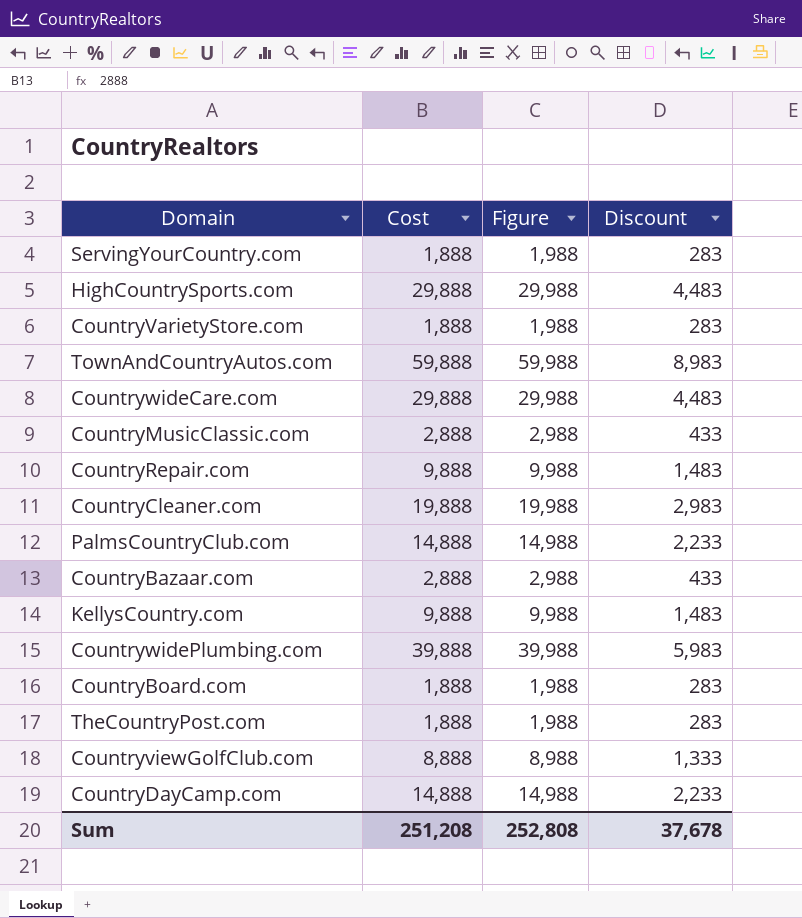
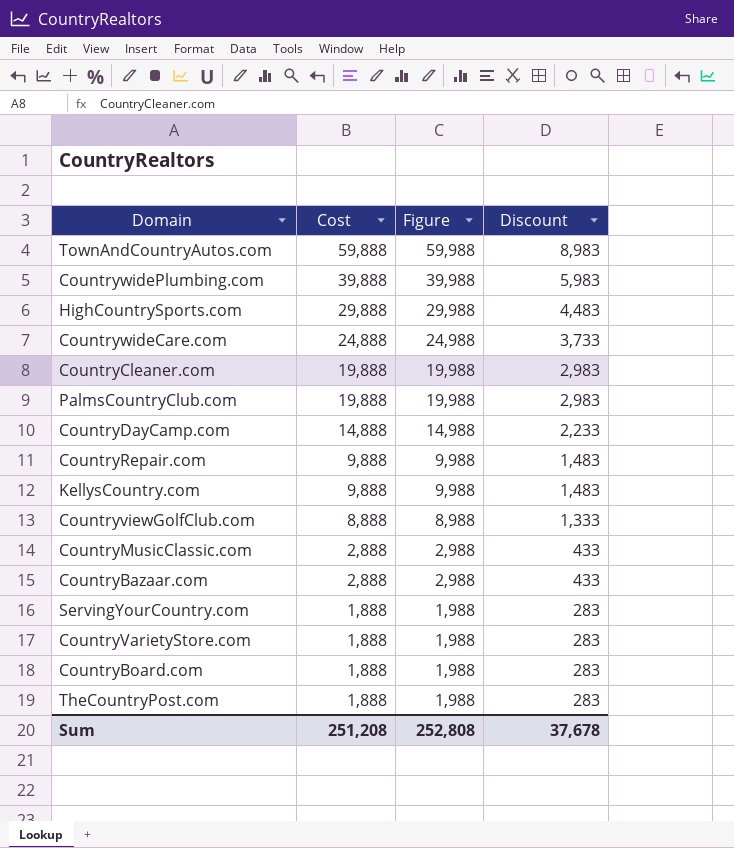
row order: none -> Cost descending
CountrywideCare.com | Cost: 29,888 -> 24,888
CountrywideCare.com | Figure: 29,988 -> 24,988
CountrywideCare.com | Discount: 4,483 -> 3,733
PalmsCountryClub.com | Cost: 14,888 -> 19,888
PalmsCountryClub.com | Figure: 14,988 -> 19,988
PalmsCountryClub.com | Discount: 2,233 -> 2,983

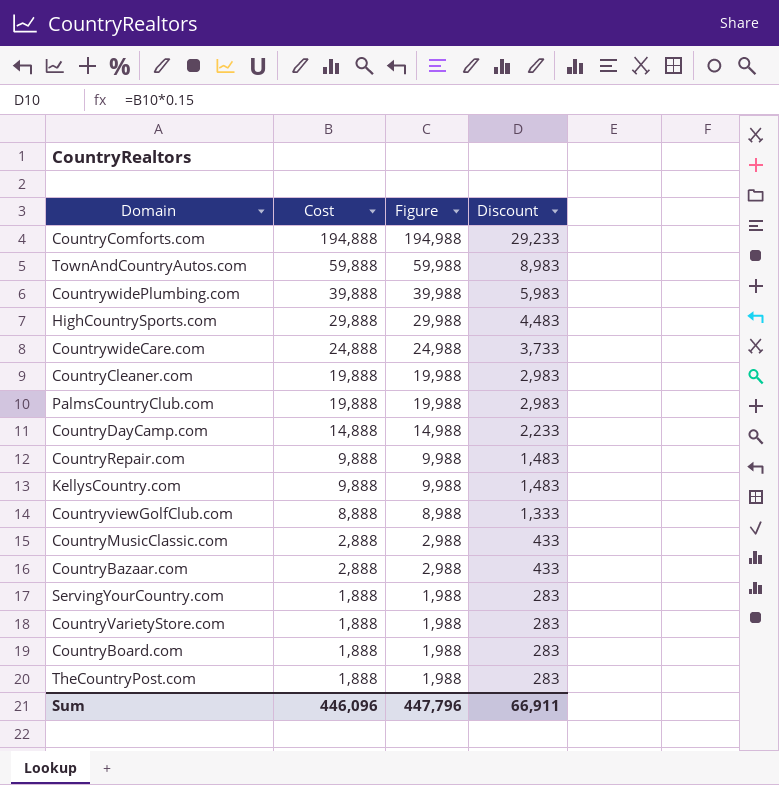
row CountryComforts.com: none -> 194,888 | 194,988 | 29,233
Sum | Cost: 251,208 -> 446,096
Sum | Figure: 252,808 -> 447,796
Sum | Discount: 37,678 -> 66,911

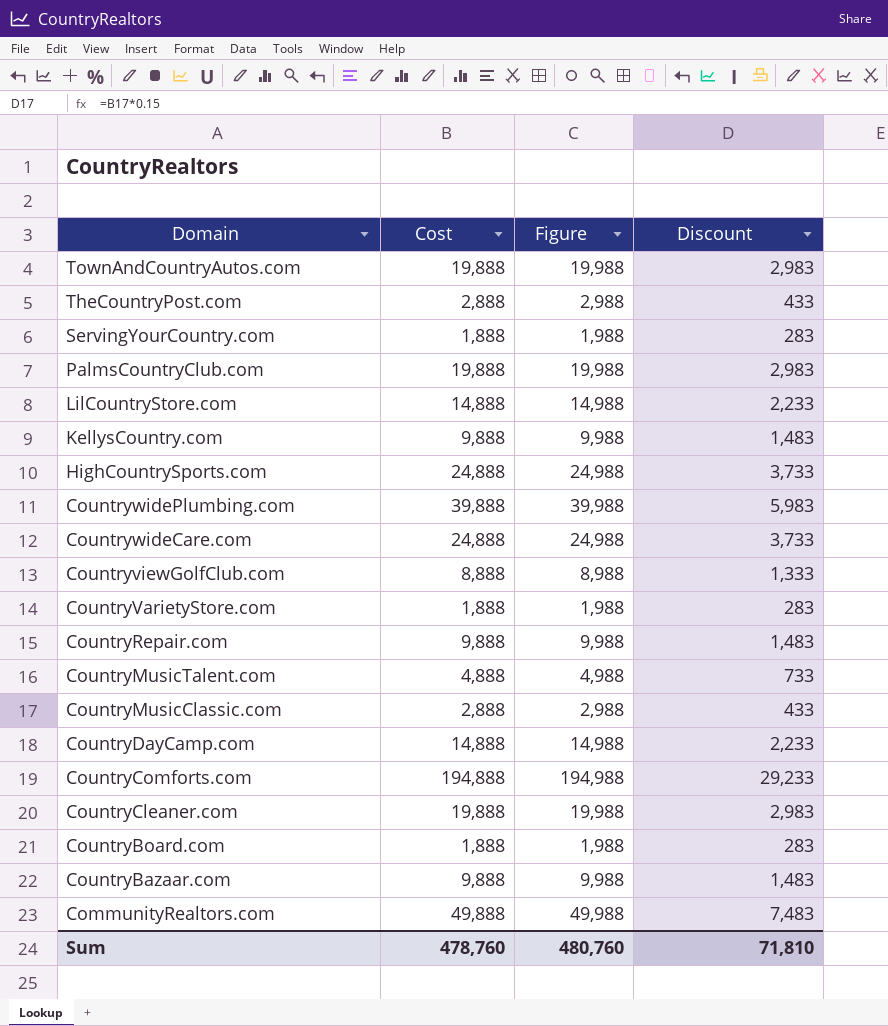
row order: Cost descending -> Domain descending
TownAndCountryAutos.com | Cost: 59,888 -> 19,888
TownAndCountryAutos.com | Figure: 59,988 -> 19,988
TownAndCountryAutos.com | Discount: 8,983 -> 2,983
TheCountryPost.com | Cost: 1,888 -> 2,888
TheCountryPost.com | Figure: 1,988 -> 2,988
TheCountryPost.com | Discount: 283 -> 433
row LilCountryStore.com: none -> 14,888 | 14,988 | 2,233
HighCountrySports.com | Cost: 29,888 -> 24,888
HighCountrySports.com | Figure: 29,988 -> 24,988
HighCountrySports.com | Discount: 4,483 -> 3,733
row CountryMusicTalent.com: none -> 4,888 | 4,988 | 733
CountryBazaar.com | Cost: 2,888 -> 9,888
CountryBazaar.com | Figure: 2,988 -> 9,988
CountryBazaar.com | Discount: 433 -> 1,483
row CommunityRealtors.com: none -> 49,888 | 49,988 | 7,483
Sum | Cost: 446,096 -> 478,760
Sum | Figure: 447,796 -> 480,760
Sum | Discount: 66,911 -> 71,810

